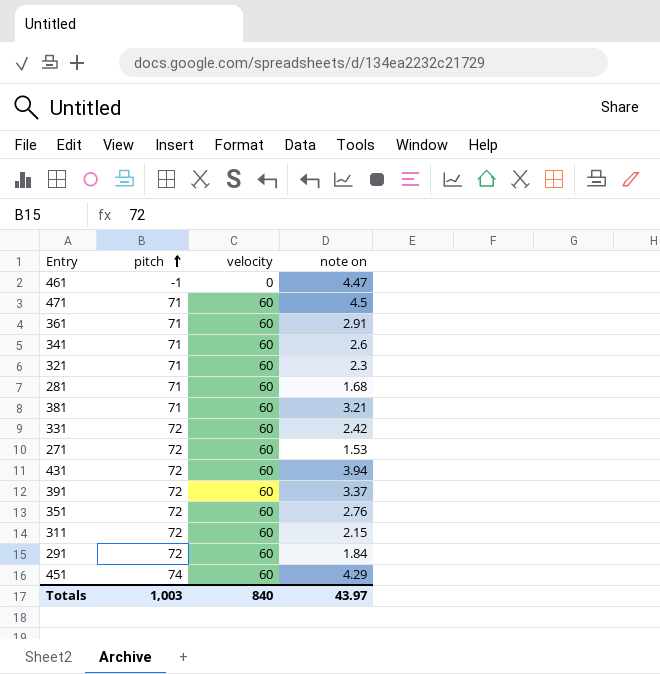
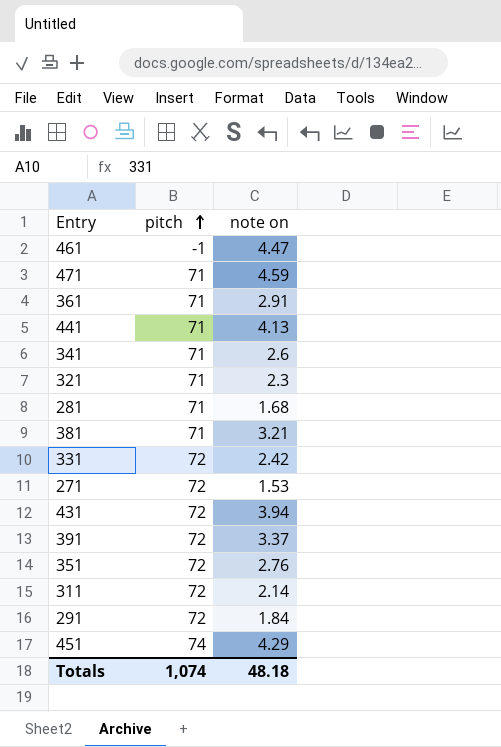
column velocity | position: 3 -> none
471 | note on: 4.5 -> 4.59
row 441: none -> 71 | 4.13
311 | note on: 2.15 -> 2.14
Totals | pitch: 1,003 -> 1,074
Totals | note on: 43.97 -> 48.18

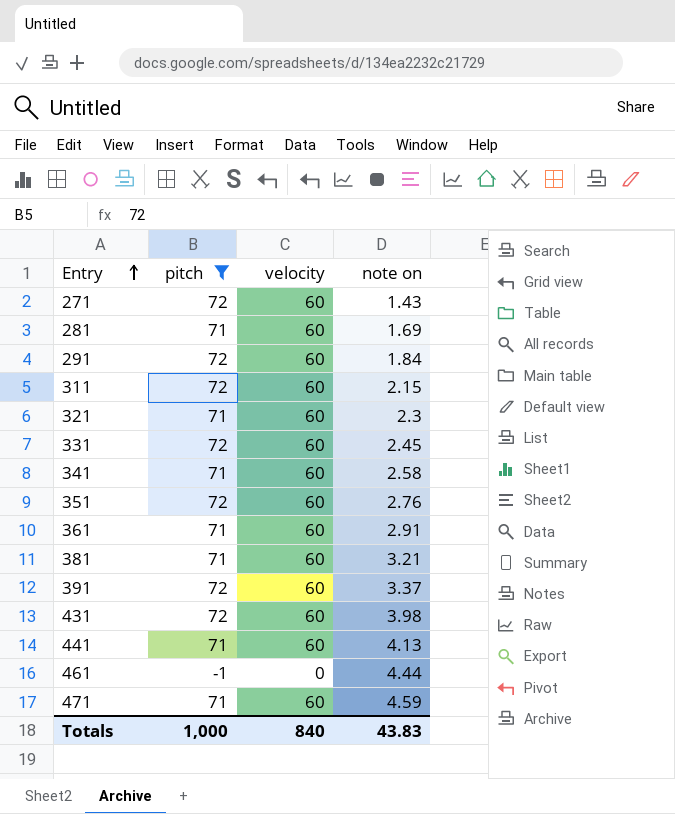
filter: none -> pitch != 74
row order: pitch ascending -> Entry ascending
column velocity | position: none -> 3
271 | note on: 1.53 -> 1.43
281 | note on: 1.68 -> 1.69
311 | note on: 2.14 -> 2.15
331 | note on: 2.42 -> 2.45
341 | note on: 2.6 -> 2.58
431 | note on: 3.94 -> 3.98
461 | note on: 4.47 -> 4.44
Totals | pitch: 1,074 -> 1,000
Totals | note on: 48.18 -> 43.83

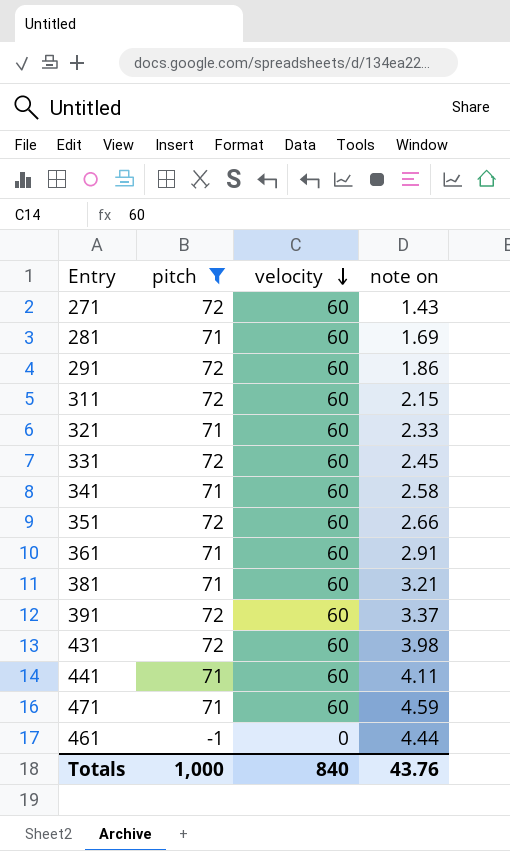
row order: Entry ascending -> velocity descending
291 | note on: 1.84 -> 1.86
321 | note on: 2.3 -> 2.33
351 | note on: 2.76 -> 2.66
441 | note on: 4.13 -> 4.11
Totals | note on: 43.83 -> 43.76

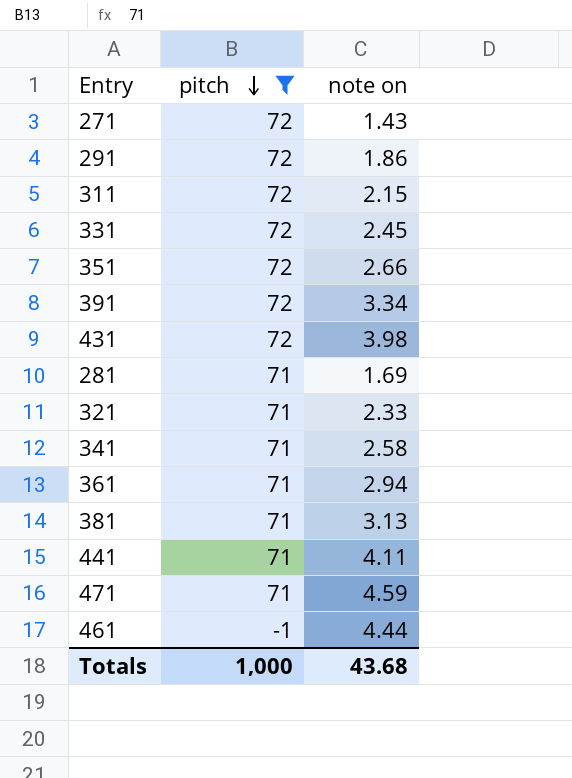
row order: velocity descending -> pitch descending
column velocity | position: 3 -> none
391 | note on: 3.37 -> 3.34
361 | note on: 2.91 -> 2.94
381 | note on: 3.21 -> 3.13
Totals | note on: 43.76 -> 43.68

